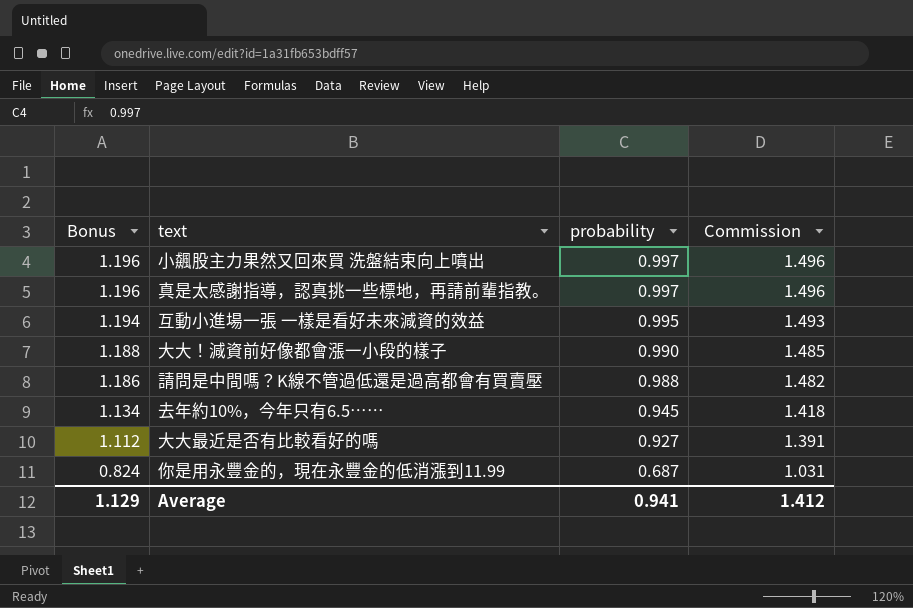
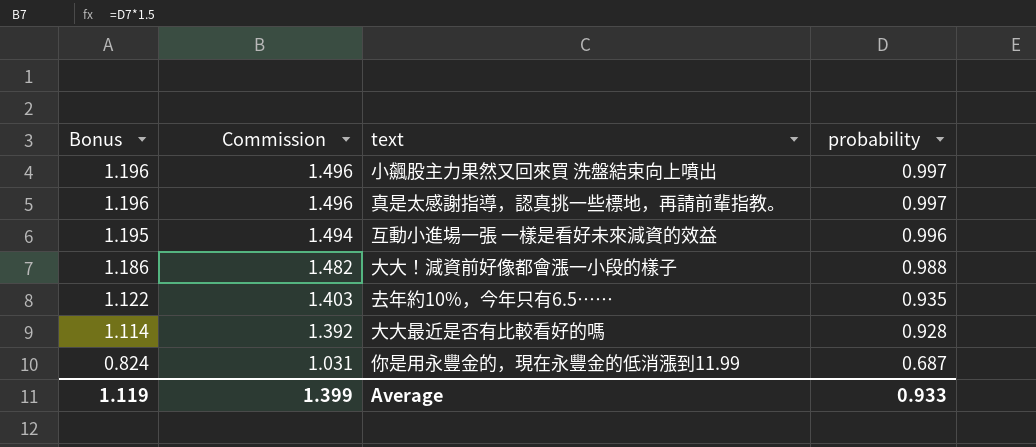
column Commission | position: 4 -> 2
row 請問是中間嗎？K線不管過低還是過高都會有買賣壓: 1.186 | 0.988 | 1.482 -> none
互動小進場一張 一樣是看好未來減資的效益 | Bonus: 1.194 -> 1.195
互動小進場一張 一樣是看好未來減資的效益 | Commission: 1.493 -> 1.494
互動小進場一張 一樣是看好未來減資的效益 | probability: 0.995 -> 0.996
大大！減資前好像都會漲一小段的樣子 | Bonus: 1.188 -> 1.186
大大！減資前好像都會漲一小段的樣子 | Commission: 1.485 -> 1.482
大大！減資前好像都會漲一小段的樣子 | probability: 0.990 -> 0.988
去年約10%，今年只有6.5⋯⋯ | Bonus: 1.134 -> 1.122
去年約10%，今年只有6.5⋯⋯ | Commission: 1.418 -> 1.403
去年約10%，今年只有6.5⋯⋯ | probability: 0.945 -> 0.935
大大最近是否有比較看好的嗎 | Bonus: 1.112 -> 1.114
大大最近是否有比較看好的嗎 | Commission: 1.391 -> 1.392
大大最近是否有比較看好的嗎 | probability: 0.927 -> 0.928
Average | Bonus: 1.129 -> 1.119
Average | Commission: 1.412 -> 1.399
Average | probability: 0.941 -> 0.933

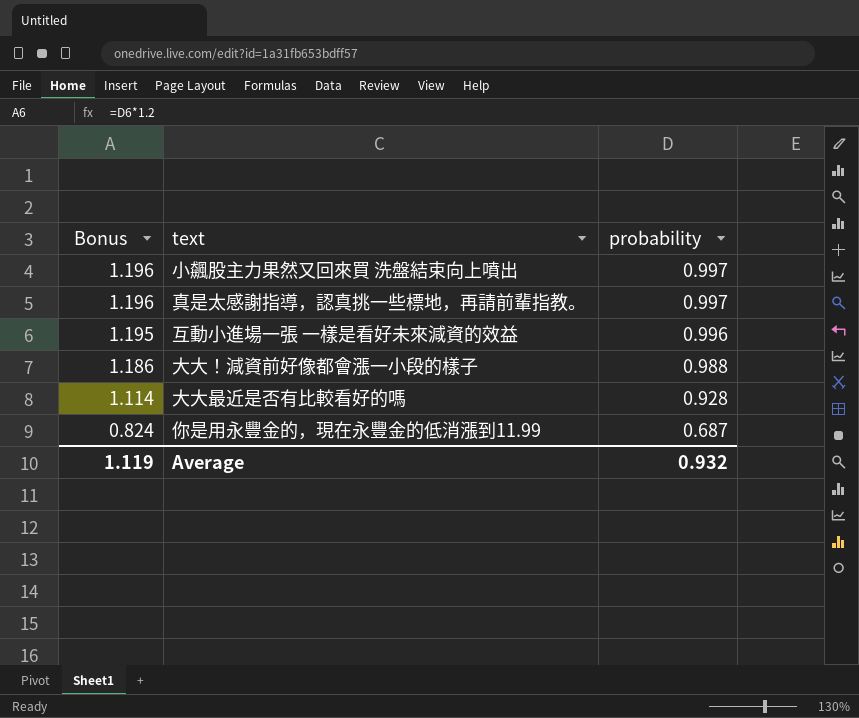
column Commission | formula: [probability] * 1.5 -> none
row 去年約10%，今年只有6.5⋯⋯: 1.122 | 1.403 | 0.935 -> none
Average | probability: 0.933 -> 0.932

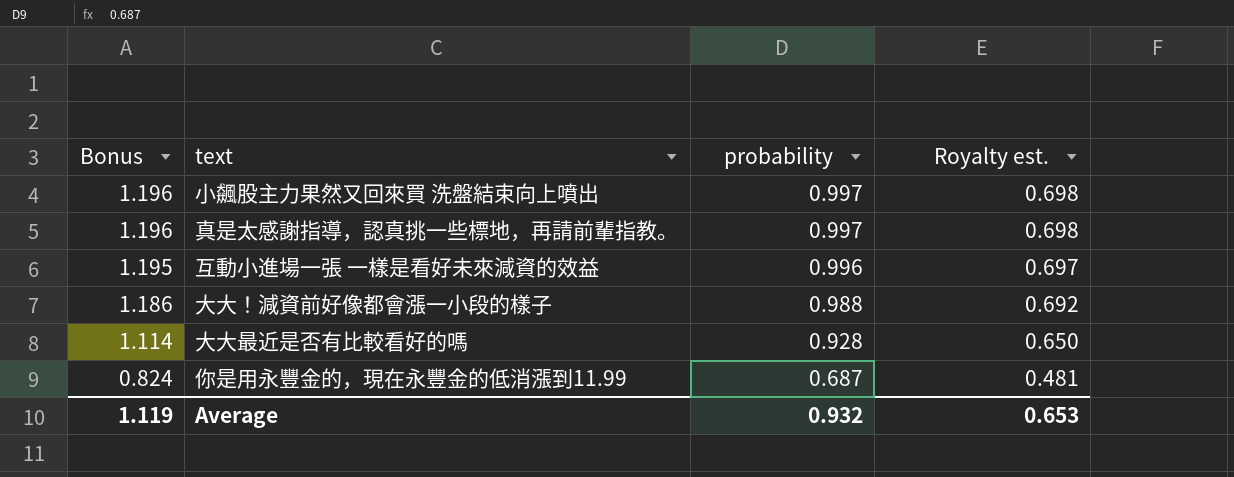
column Royalty est. | formula: none -> [probability] * 0.7

